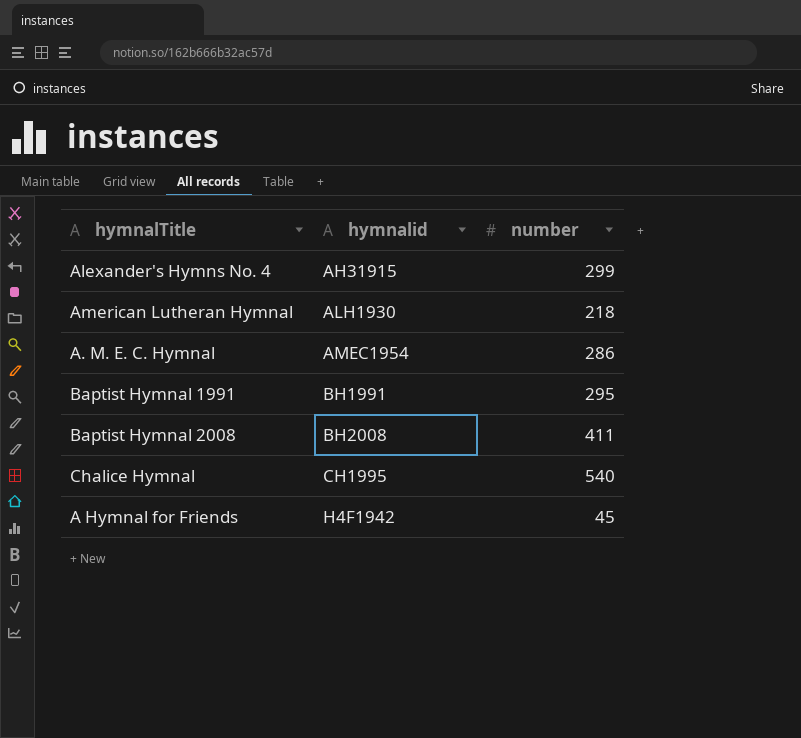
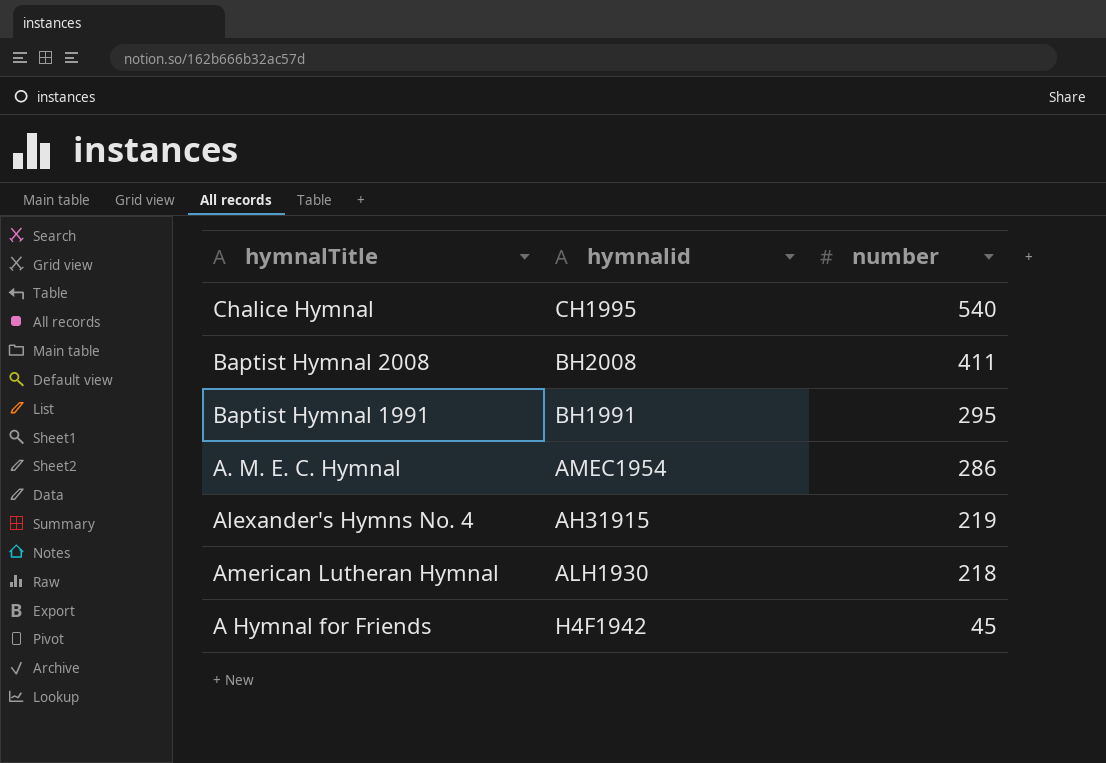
row order: hymnalid ascending -> number descending
Alexander's Hymns No. 4 | number: 299 -> 219

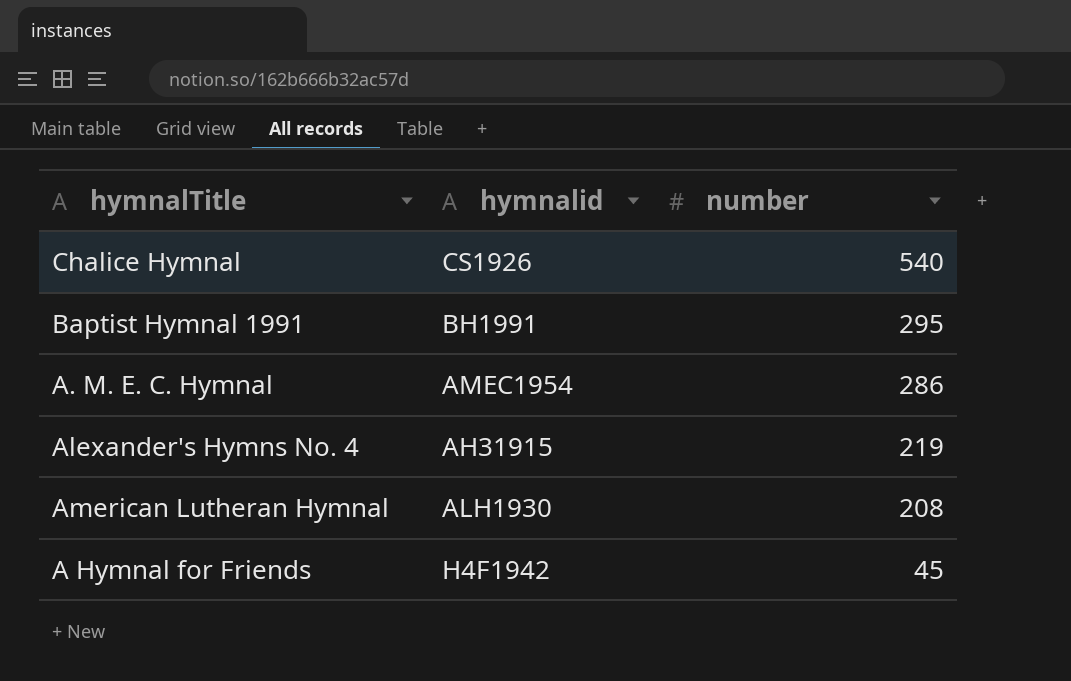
row Baptist Hymnal 2008: BH2008 | 411 -> none
Chalice Hymnal | hymnalid: CH1995 -> CS1926
American Lutheran Hymnal | number: 218 -> 208

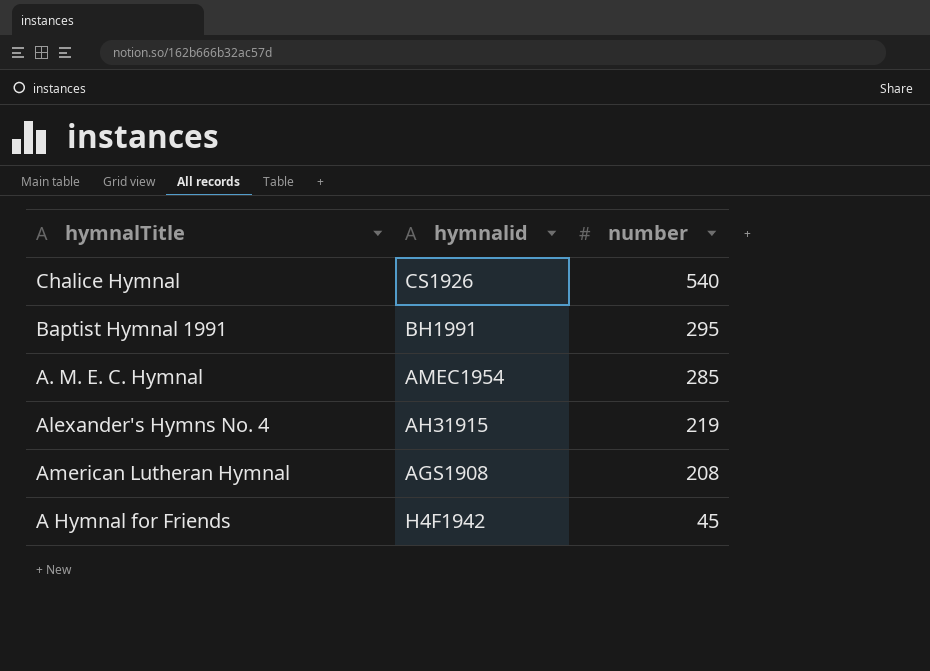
A. M. E. C. Hymnal | number: 286 -> 285
American Lutheran Hymnal | hymnalid: ALH1930 -> AGS1908

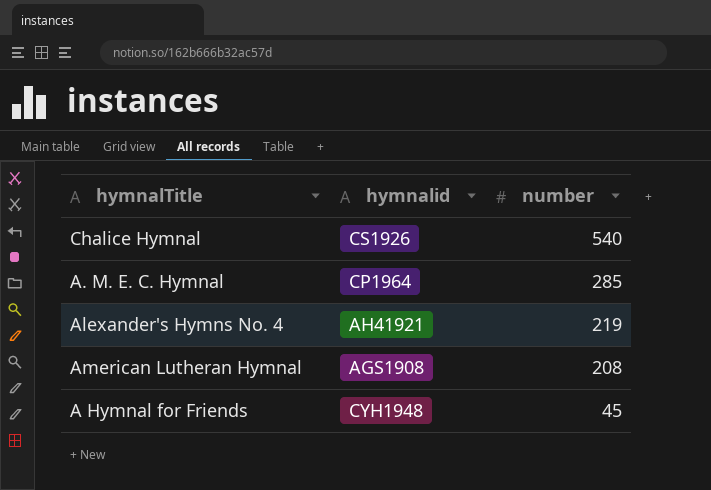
row Baptist Hymnal 1991: BH1991 | 295 -> none
A. M. E. C. Hymnal | hymnalid: AMEC1954 -> CP1964
Alexander's Hymns No. 4 | hymnalid: AH31915 -> AH41921
A Hymnal for Friends | hymnalid: H4F1942 -> CYH1948

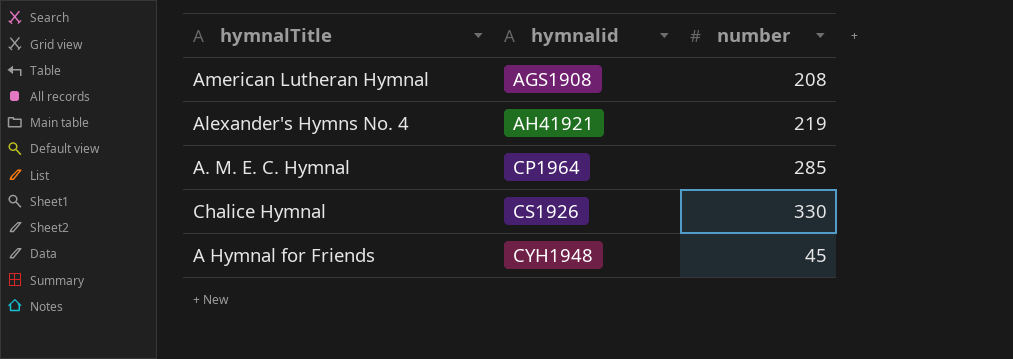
row order: number descending -> hymnalid ascending
Chalice Hymnal | number: 540 -> 330

